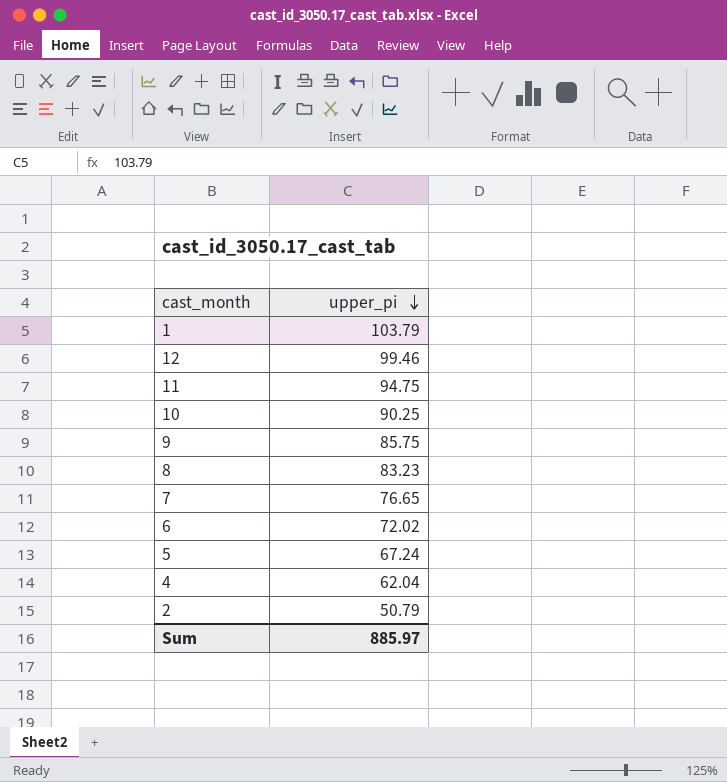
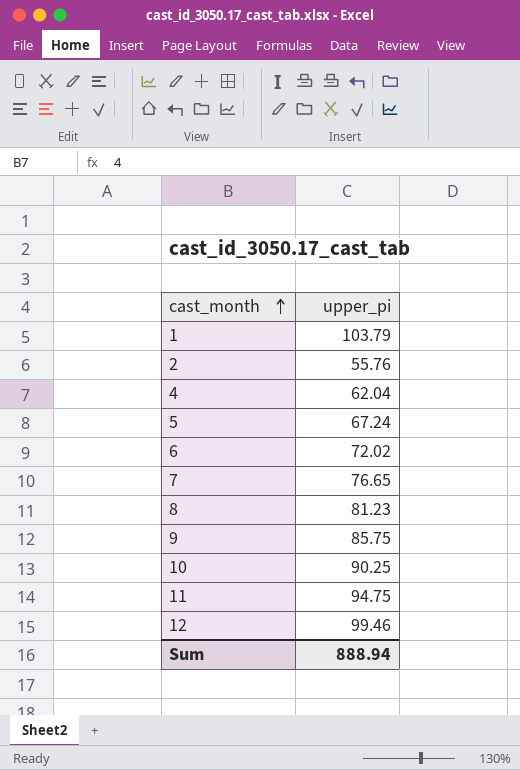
row order: upper_pi descending -> cast_month ascending
2 | upper_pi: 50.79 -> 55.76
8 | upper_pi: 83.23 -> 81.23
Sum | upper_pi: 885.97 -> 888.94

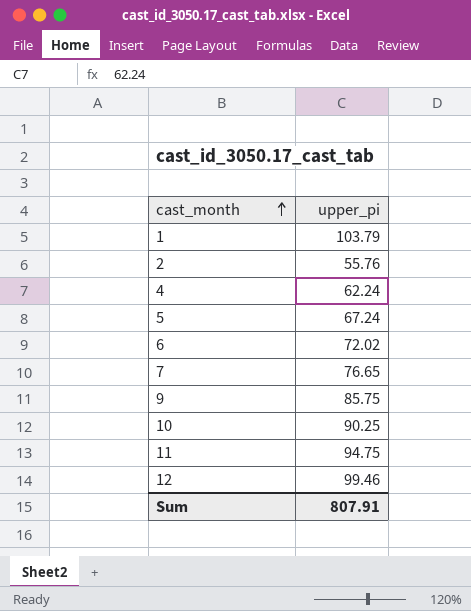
row 8: 81.23 -> none
4 | upper_pi: 62.04 -> 62.24
Sum | upper_pi: 888.94 -> 807.91

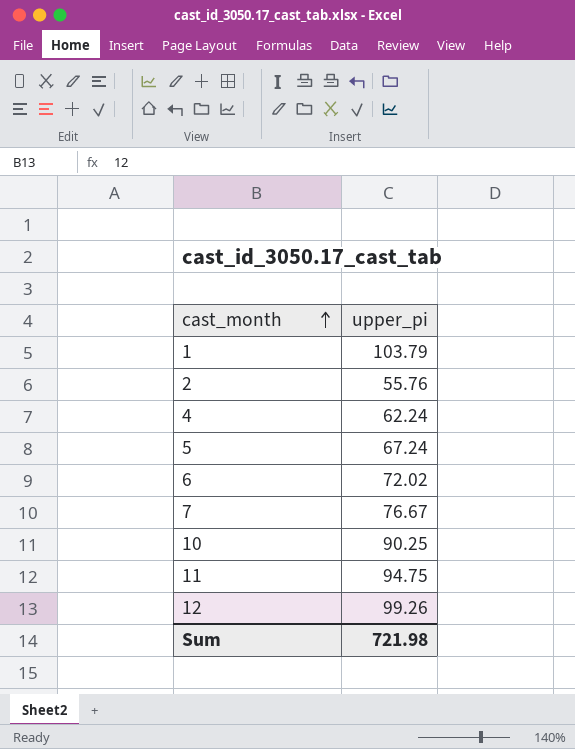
row 9: 85.75 -> none
7 | upper_pi: 76.65 -> 76.67
12 | upper_pi: 99.46 -> 99.26
Sum | upper_pi: 807.91 -> 721.98

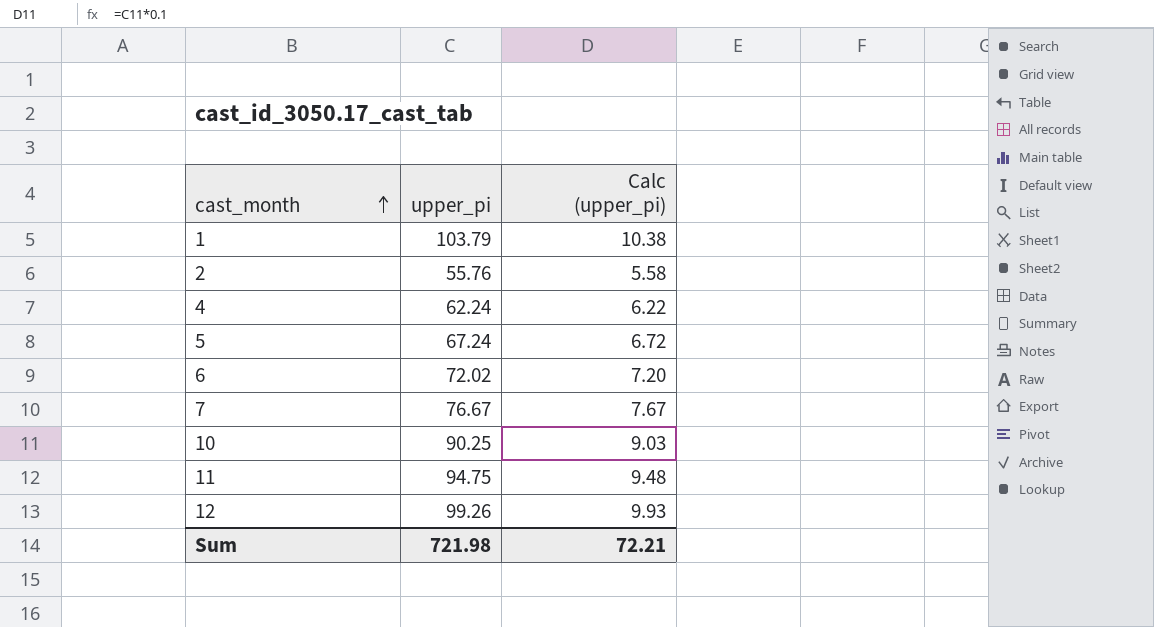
column Calc (upper_pi) | formula: none -> [upper_pi] * 0.1

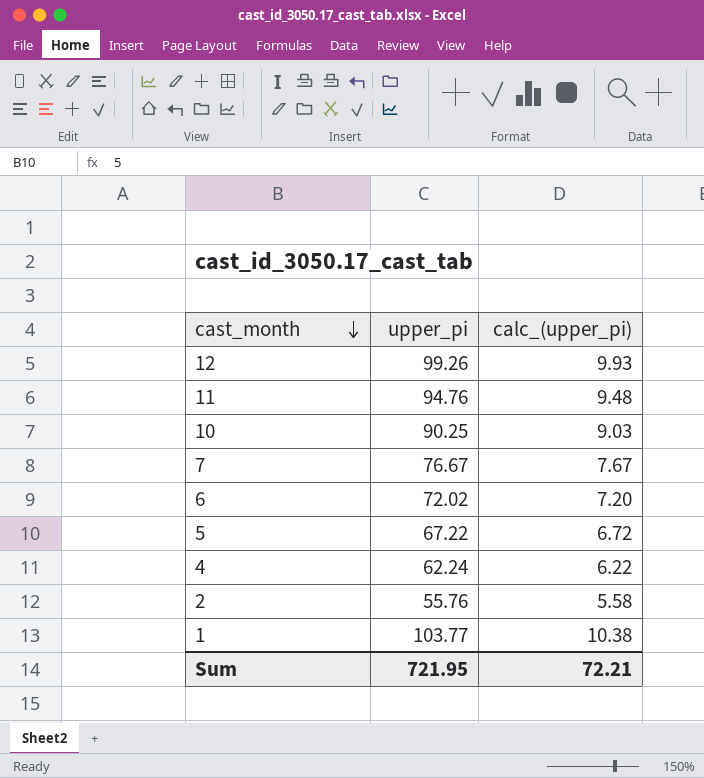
row order: cast_month ascending -> cast_month descending
column name: Calc (upper_pi) -> calc_(upper_pi)
11 | upper_pi: 94.75 -> 94.76
5 | upper_pi: 67.24 -> 67.22
1 | upper_pi: 103.79 -> 103.77
Sum | upper_pi: 721.98 -> 721.95

